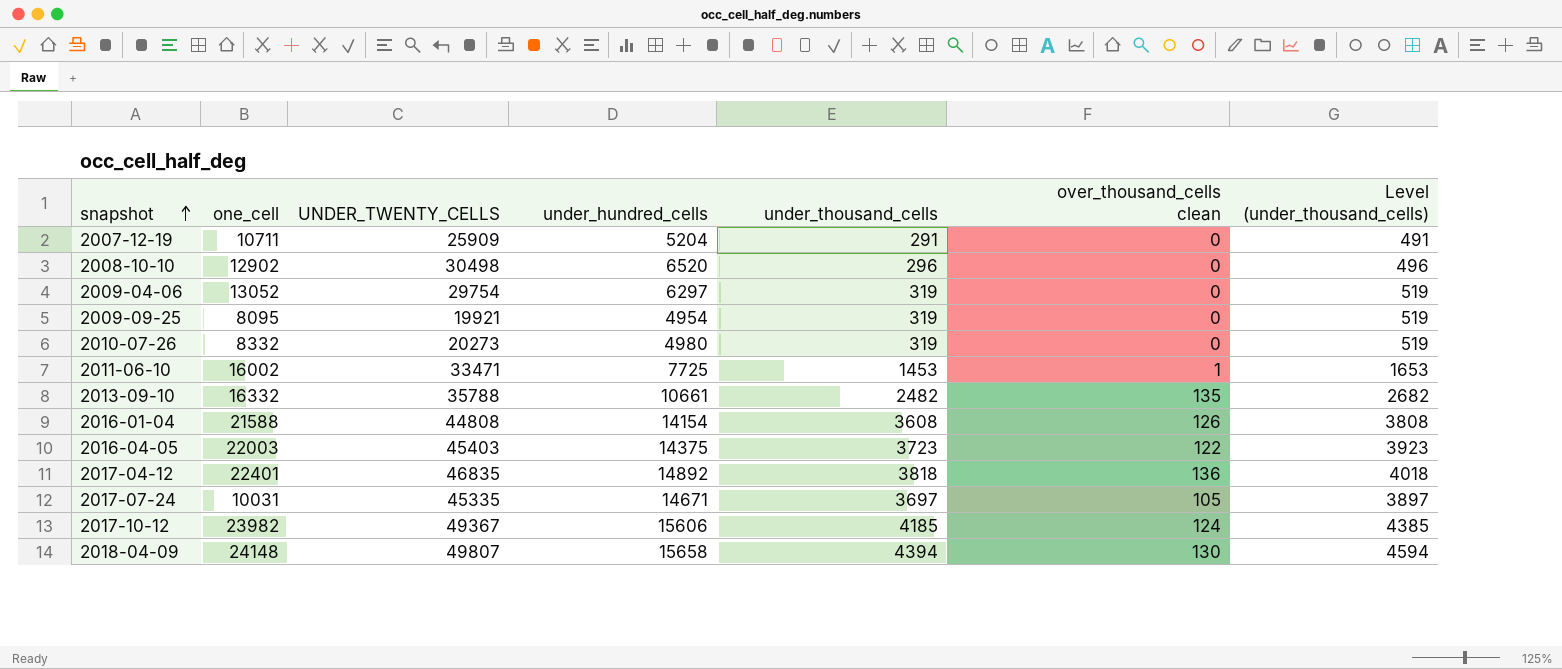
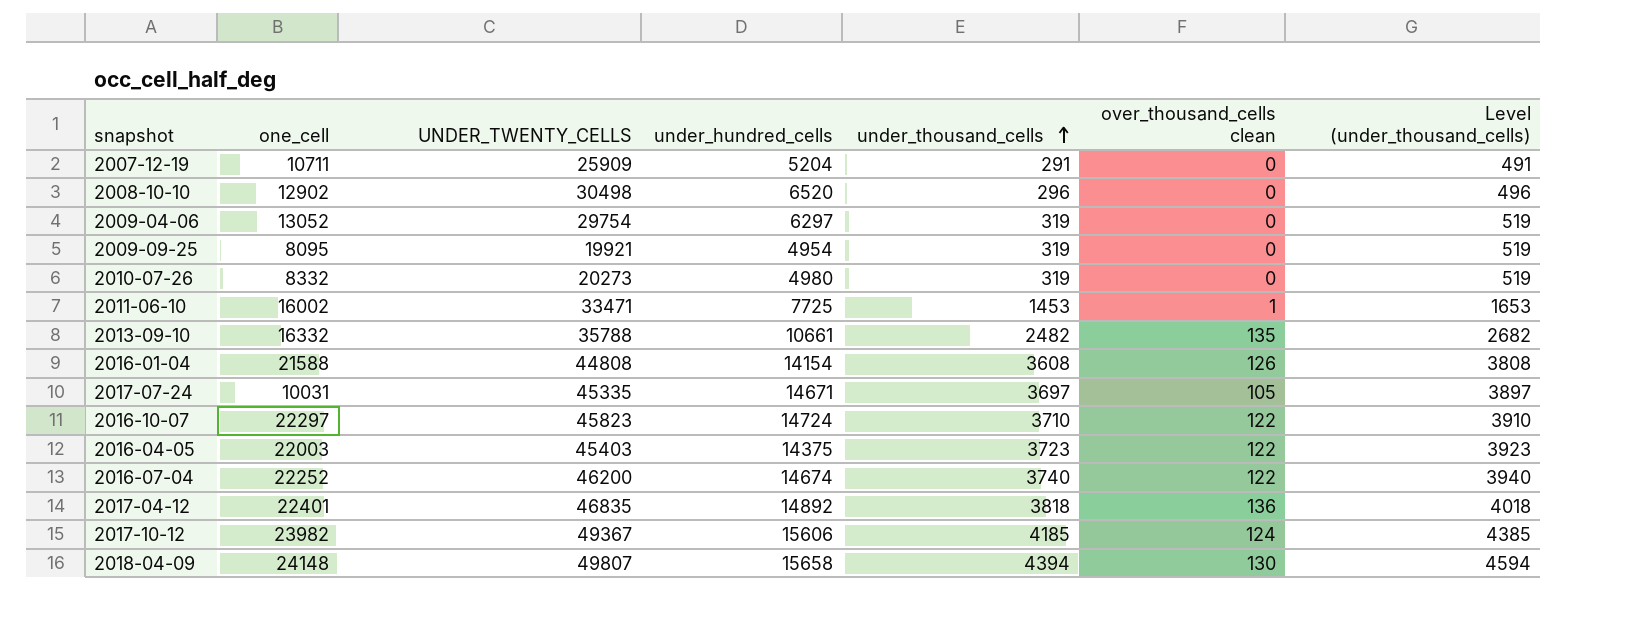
row order: snapshot ascending -> under_thousand_cells ascending
row 2016-10-07: none -> 22297 | 45823 | 14724 | 3710 | 122 | 3910
row 2016-07-04: none -> 22252 | 46200 | 14674 | 3740 | 122 | 3940

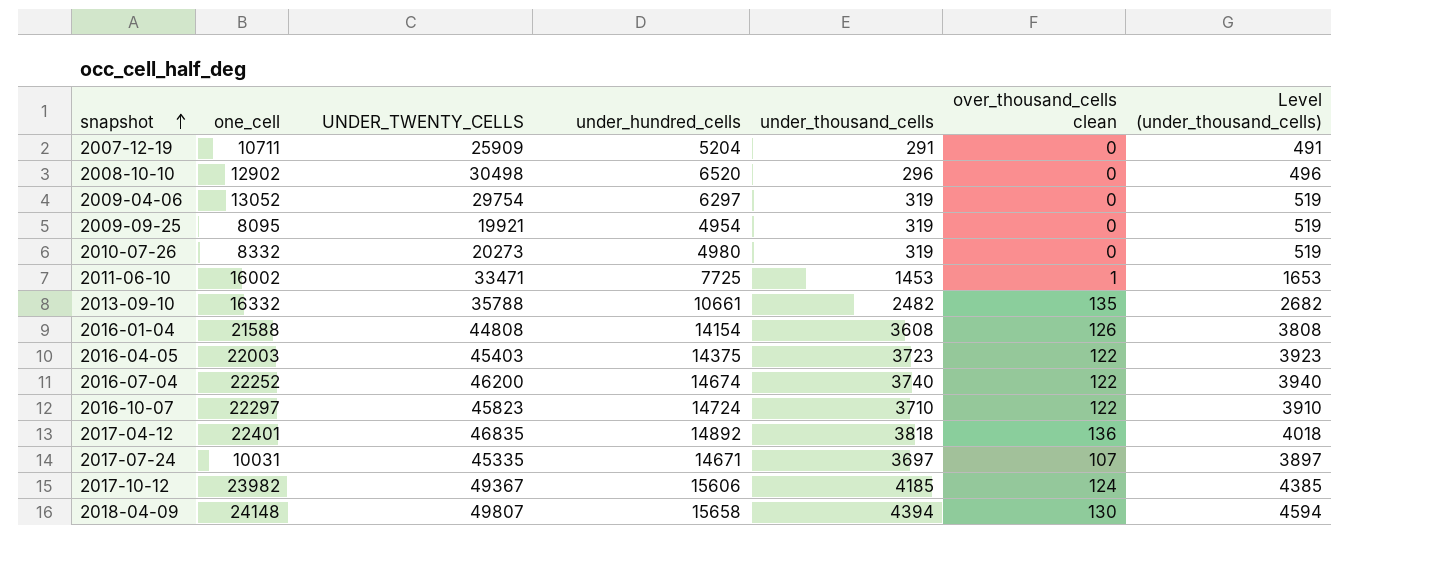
row order: under_thousand_cells ascending -> snapshot ascending
2017-07-24 | over_thousand_cells clean: 105 -> 107

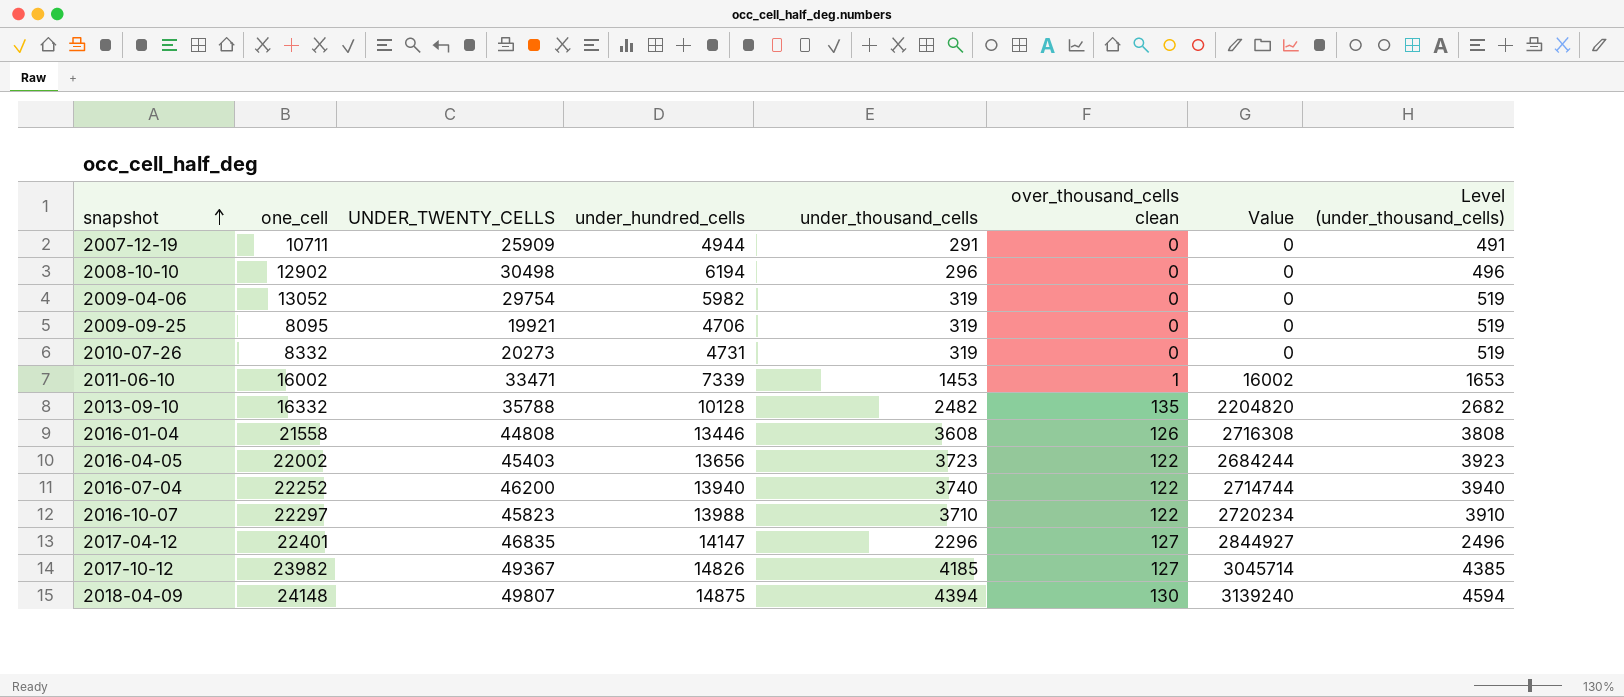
column Value | formula: none -> [one_cell] * [over_thousand_cells clean]
row 2017-07-24: 10031 | 45335 | 14671 | 3697 | 107 | 3897 -> none
2007-12-19 | under_hundred_cells: 5204 -> 4944
2008-10-10 | under_hundred_cells: 6520 -> 6194
2009-04-06 | under_hundred_cells: 6297 -> 5982
2009-09-25 | under_hundred_cells: 4954 -> 4706
2010-07-26 | under_hundred_cells: 4980 -> 4731
2011-06-10 | under_hundred_cells: 7725 -> 7339
2013-09-10 | under_hundred_cells: 10661 -> 10128
2016-01-04 | one_cell: 21588 -> 21558
2016-01-04 | under_hundred_cells: 14154 -> 13446
2016-04-05 | one_cell: 22003 -> 22002
2016-04-05 | under_hundred_cells: 14375 -> 13656
2016-07-04 | under_hundred_cells: 14674 -> 13940
2016-10-07 | under_hundred_cells: 14724 -> 13988
2017-04-12 | under_hundred_cells: 14892 -> 14147
2017-04-12 | under_thousand_cells: 3818 -> 2296
2017-04-12 | over_thousand_cells clean: 136 -> 127
2017-04-12 | Level (under_thousand_cells): 4018 -> 2496
2017-10-12 | under_hundred_cells: 15606 -> 14826
2017-10-12 | over_thousand_cells clean: 124 -> 127
2018-04-09 | under_hundred_cells: 15658 -> 14875

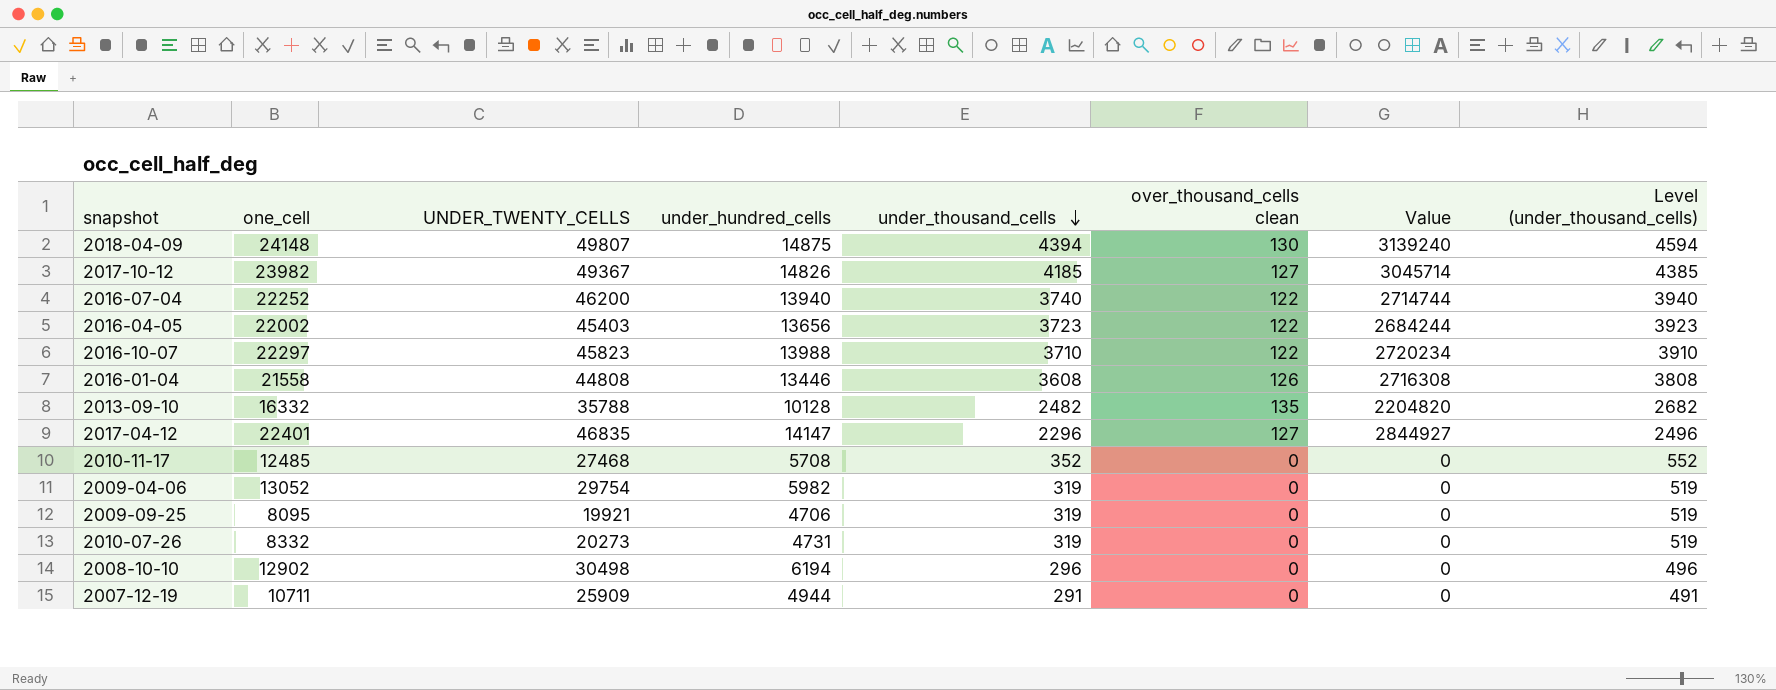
row order: snapshot ascending -> under_thousand_cells descending
row 2011-06-10: 16002 | 33471 | 7339 | 1453 | 1 | 16002 | 1653 -> none
row 2010-11-17: none -> 12485 | 27468 | 5708 | 352 | 0 | 0 | 552

